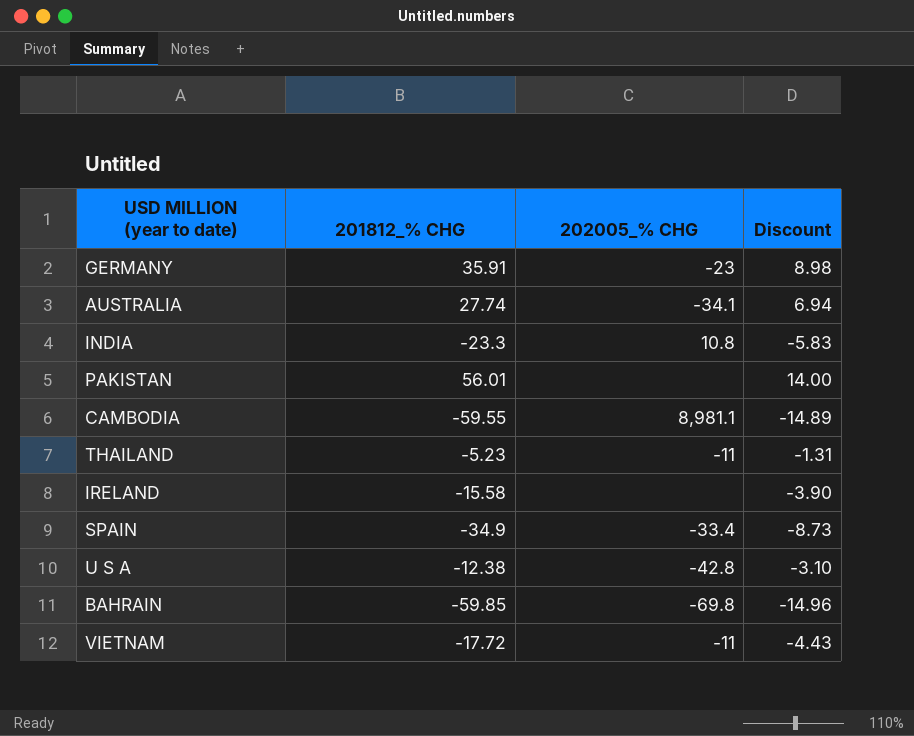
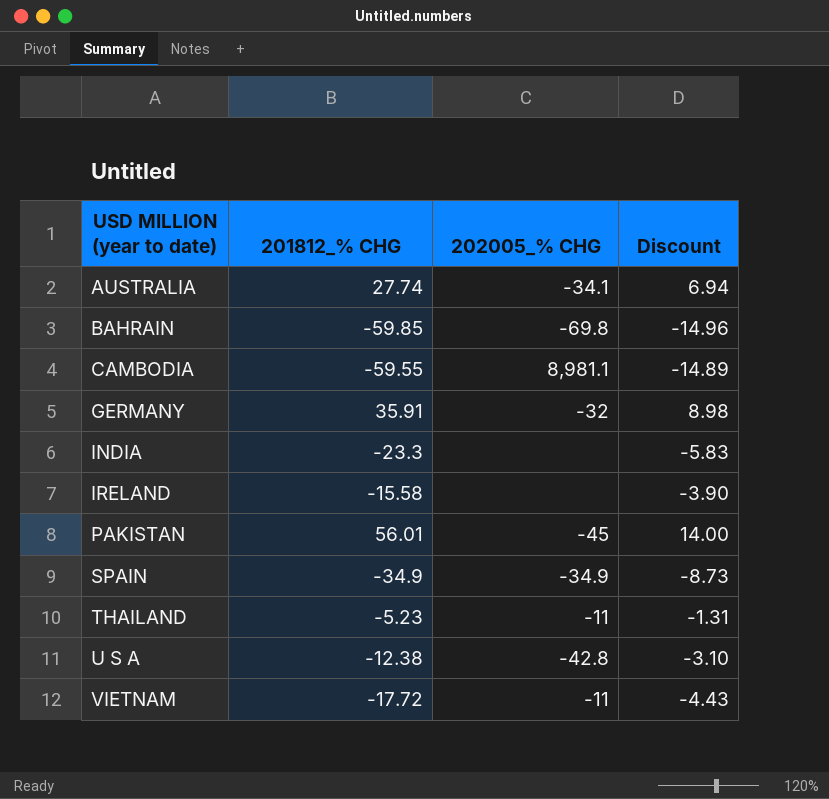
row order: none -> USD MILLION (year to date) ascending
GERMANY | 202005_% CHG: -23 -> -32
INDIA | 202005_% CHG: 10.8 -> none
PAKISTAN | 202005_% CHG: none -> -45
SPAIN | 202005_% CHG: -33.4 -> -34.9

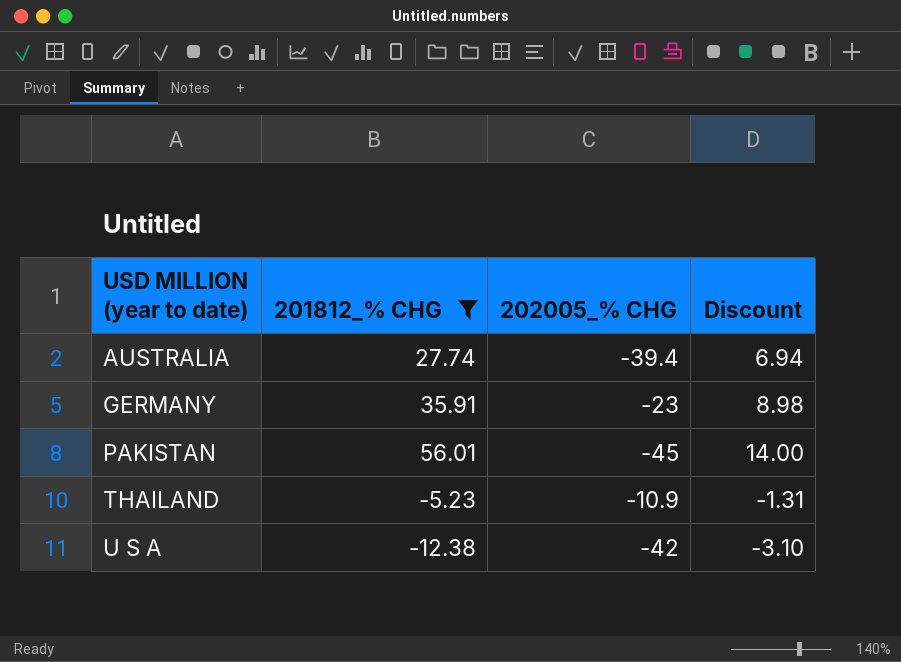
filter: none -> 201812_% CHG >= -12.38
AUSTRALIA | 202005_% CHG: -34.1 -> -39.4
GERMANY | 202005_% CHG: -32 -> -23
THAILAND | 202005_% CHG: -11 -> -10.9
U S A | 202005_% CHG: -42.8 -> -42

